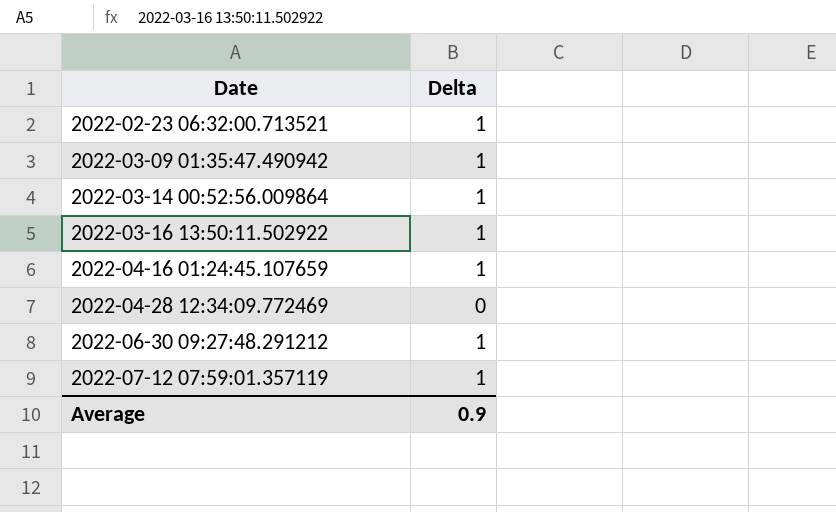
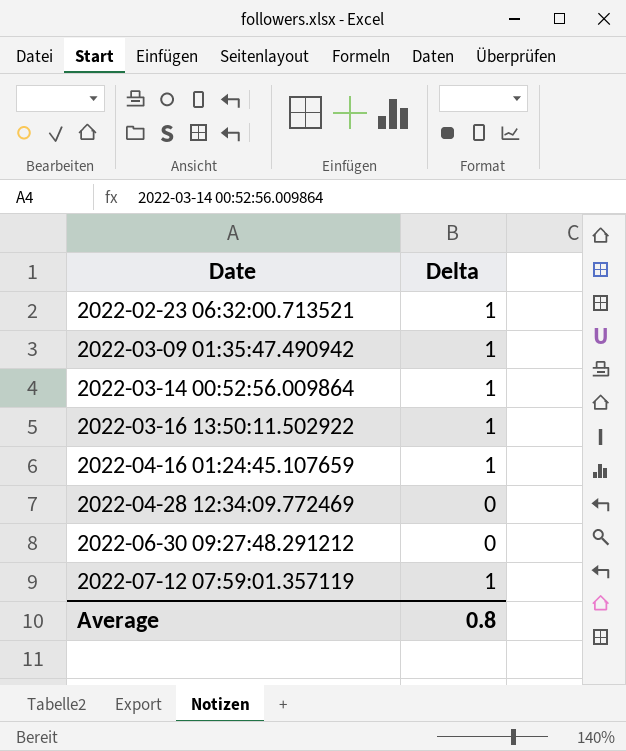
2022-06-30 09:27:48.291212 | Delta: 1 -> 0
Average | Delta: 0.9 -> 0.8

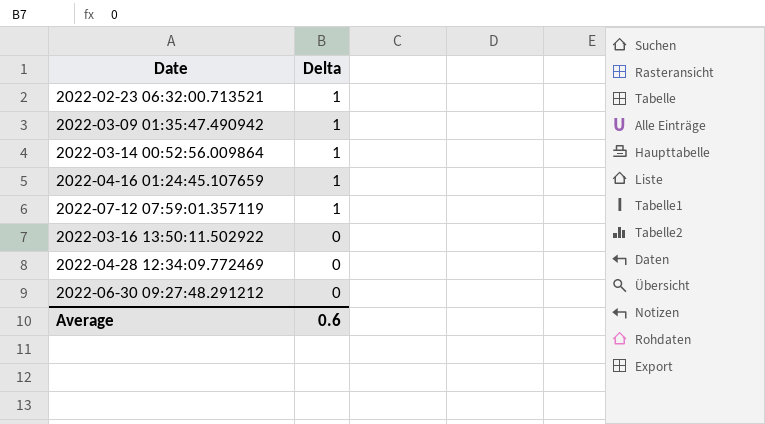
row order: Date ascending -> Delta descending
2022-03-16 13:50:11.502922 | Delta: 1 -> 0
Average | Delta: 0.8 -> 0.6

